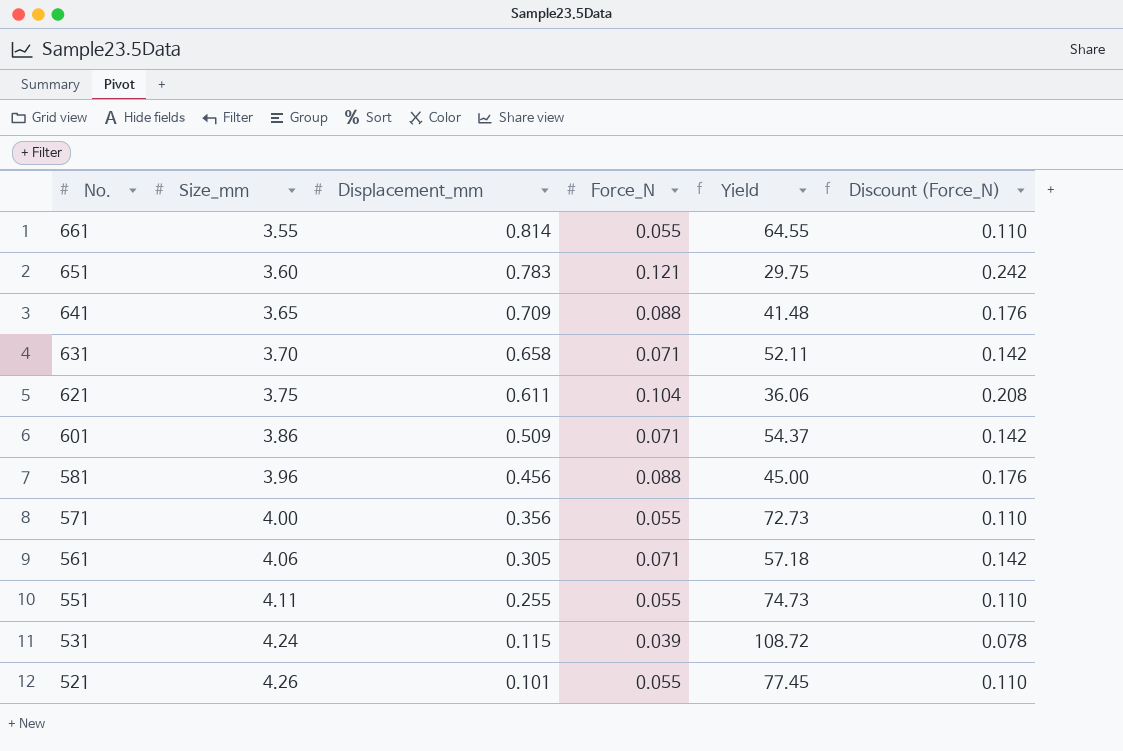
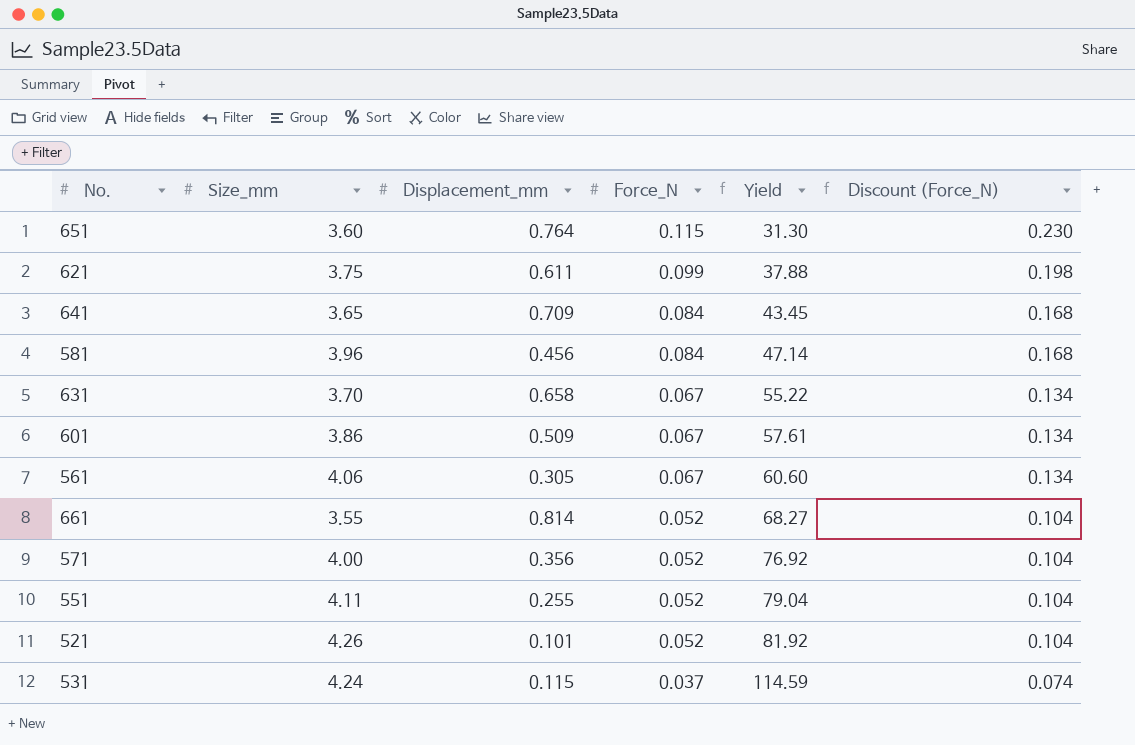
row order: No. descending -> Force_N descending
651 | Displacement_mm: 0.783 -> 0.764
651 | Force_N: 0.121 -> 0.115
651 | Yield: 29.75 -> 31.30
651 | Discount (Force_N): 0.242 -> 0.230
621 | Force_N: 0.104 -> 0.099
621 | Yield: 36.06 -> 37.88
621 | Discount (Force_N): 0.208 -> 0.198
641 | Force_N: 0.088 -> 0.084
641 | Yield: 41.48 -> 43.45
641 | Discount (Force_N): 0.176 -> 0.168
581 | Force_N: 0.088 -> 0.084
581 | Yield: 45.00 -> 47.14
581 | Discount (Force_N): 0.176 -> 0.168
631 | Force_N: 0.071 -> 0.067
631 | Yield: 52.11 -> 55.22
631 | Discount (Force_N): 0.142 -> 0.134
601 | Force_N: 0.071 -> 0.067
601 | Yield: 54.37 -> 57.61
601 | Discount (Force_N): 0.142 -> 0.134
561 | Force_N: 0.071 -> 0.067
561 | Yield: 57.18 -> 60.60
561 | Discount (Force_N): 0.142 -> 0.134
661 | Force_N: 0.055 -> 0.052
661 | Yield: 64.55 -> 68.27
661 | Discount (Force_N): 0.110 -> 0.104
571 | Force_N: 0.055 -> 0.052
571 | Yield: 72.73 -> 76.92
571 | Discount (Force_N): 0.110 -> 0.104
551 | Force_N: 0.055 -> 0.052
551 | Yield: 74.73 -> 79.04
551 | Discount (Force_N): 0.110 -> 0.104
521 | Force_N: 0.055 -> 0.052
521 | Yield: 77.45 -> 81.92
521 | Discount (Force_N): 0.110 -> 0.104
531 | Force_N: 0.039 -> 0.037
531 | Yield: 108.72 -> 114.59
531 | Discount (Force_N): 0.078 -> 0.074

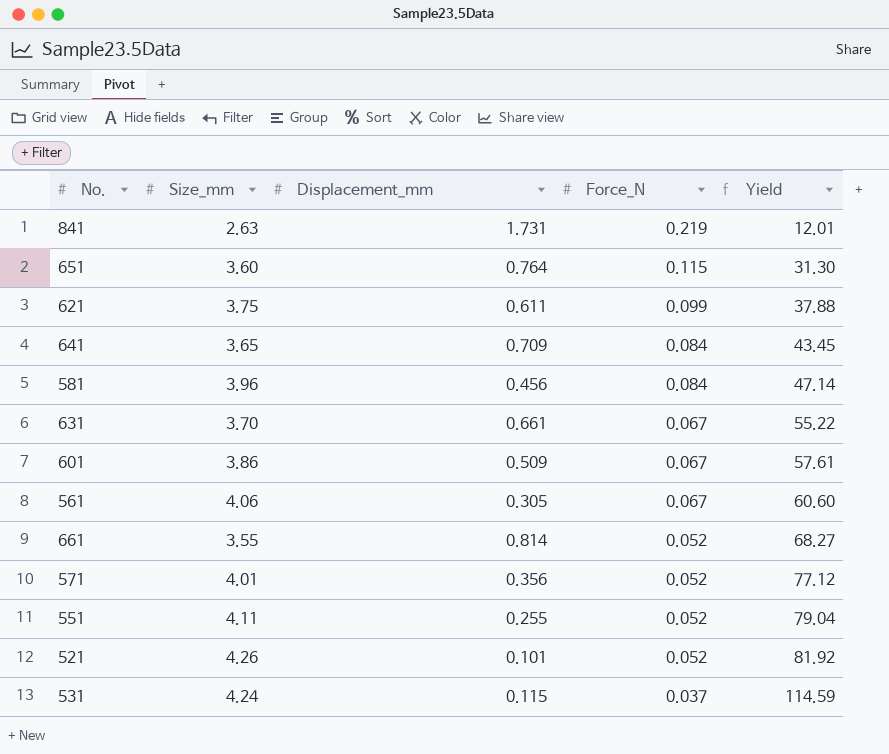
column Discount (Force_N) | formula: [Force_N] * 2 -> none
row 841: none -> 2.63 | 1.731 | 0.219 | 12.01
631 | Displacement_mm: 0.658 -> 0.661
571 | Size_mm: 4.00 -> 4.01
571 | Yield: 76.92 -> 77.12

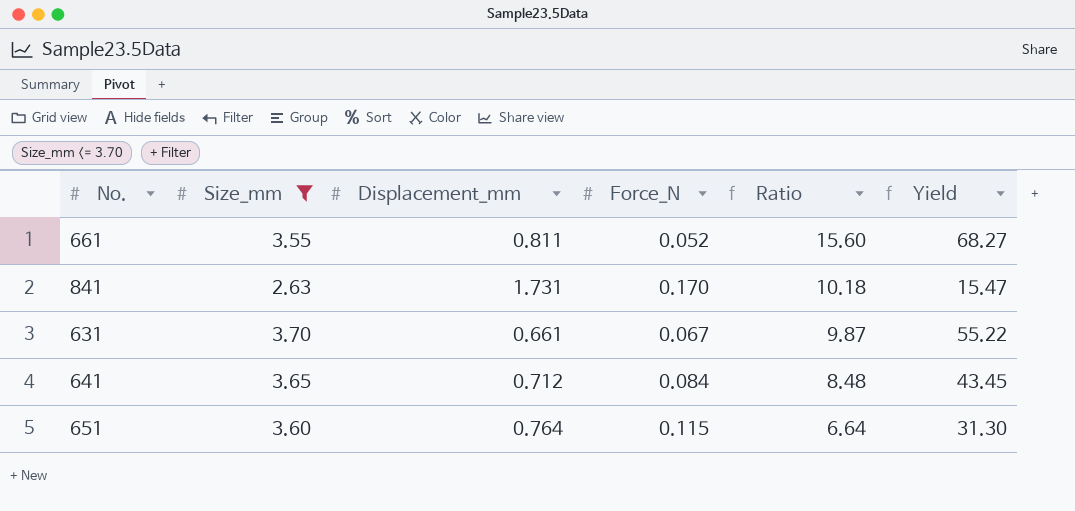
filter: none -> Size_mm <= 3.70
row order: Force_N descending -> Ratio descending
column Ratio | formula: none -> [Displacement_mm] / [Force_N]
661 | Displacement_mm: 0.814 -> 0.811
841 | Force_N: 0.219 -> 0.170
841 | Yield: 12.01 -> 15.47
641 | Displacement_mm: 0.709 -> 0.712

